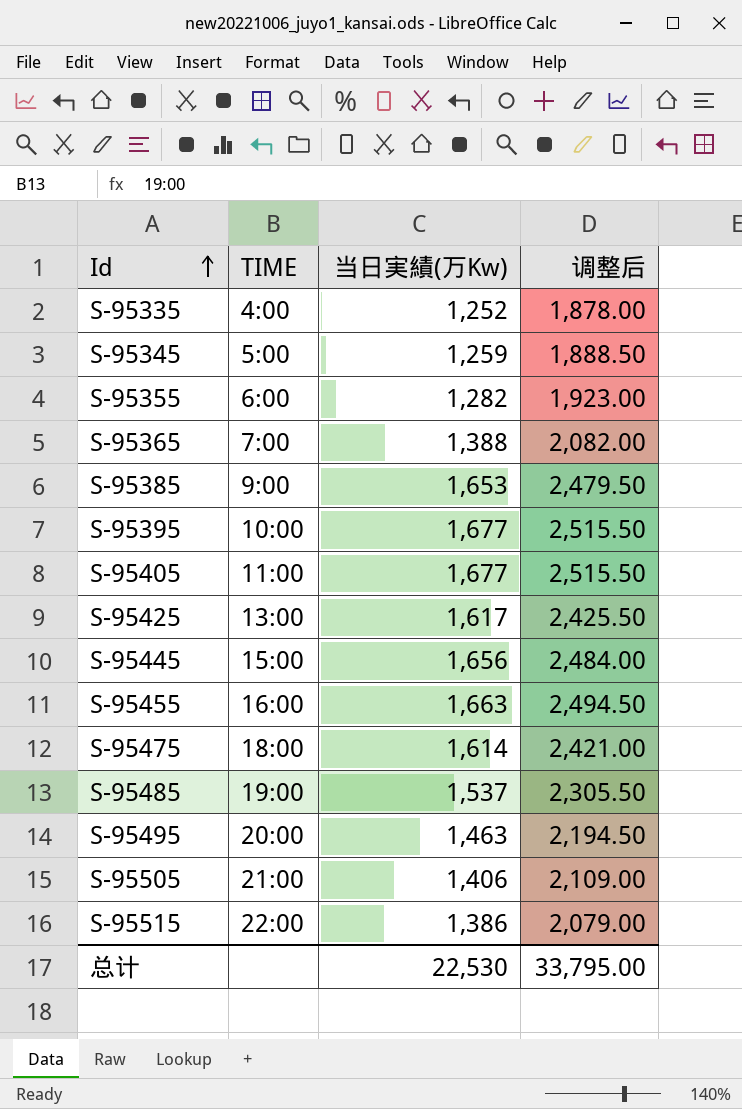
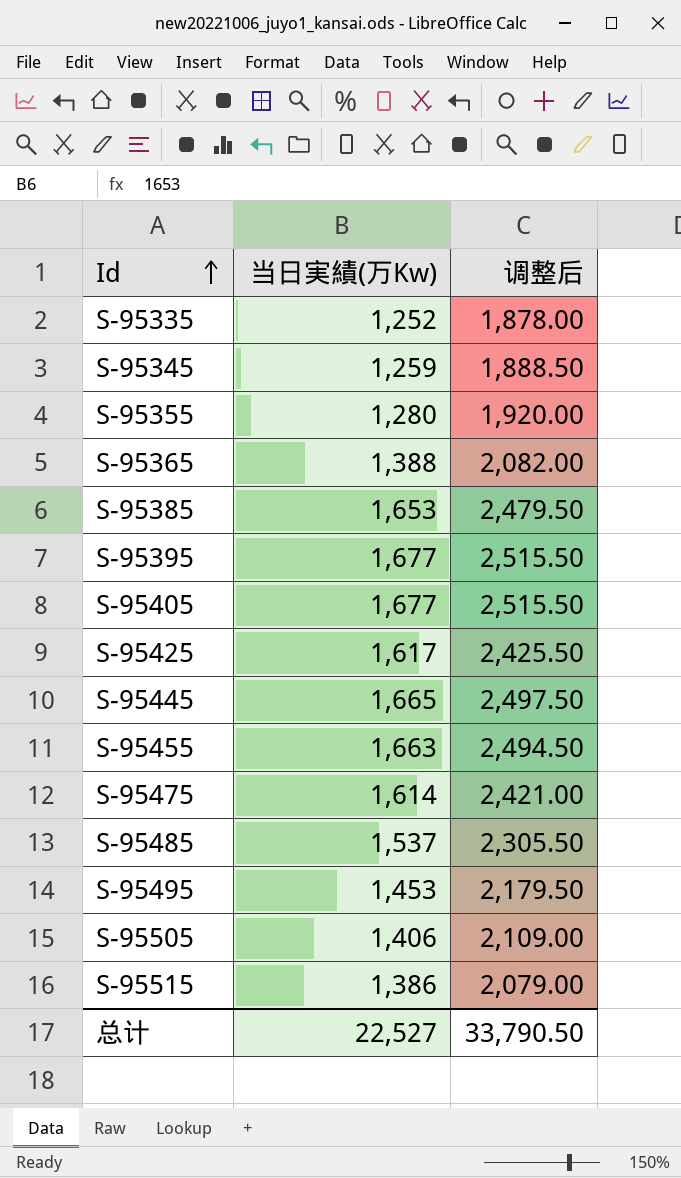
column TIME | position: 2 -> none
S-95355 | 当日実績(万Kw): 1,282 -> 1,280
S-95355 | 调整后: 1,923.00 -> 1,920.00
S-95445 | 当日実績(万Kw): 1,656 -> 1,665
S-95445 | 调整后: 2,484.00 -> 2,497.50
S-95495 | 当日実績(万Kw): 1,463 -> 1,453
S-95495 | 调整后: 2,194.50 -> 2,179.50
总计 | 当日実績(万Kw): 22,530 -> 22,527
总计 | 调整后: 33,795.00 -> 33,790.50

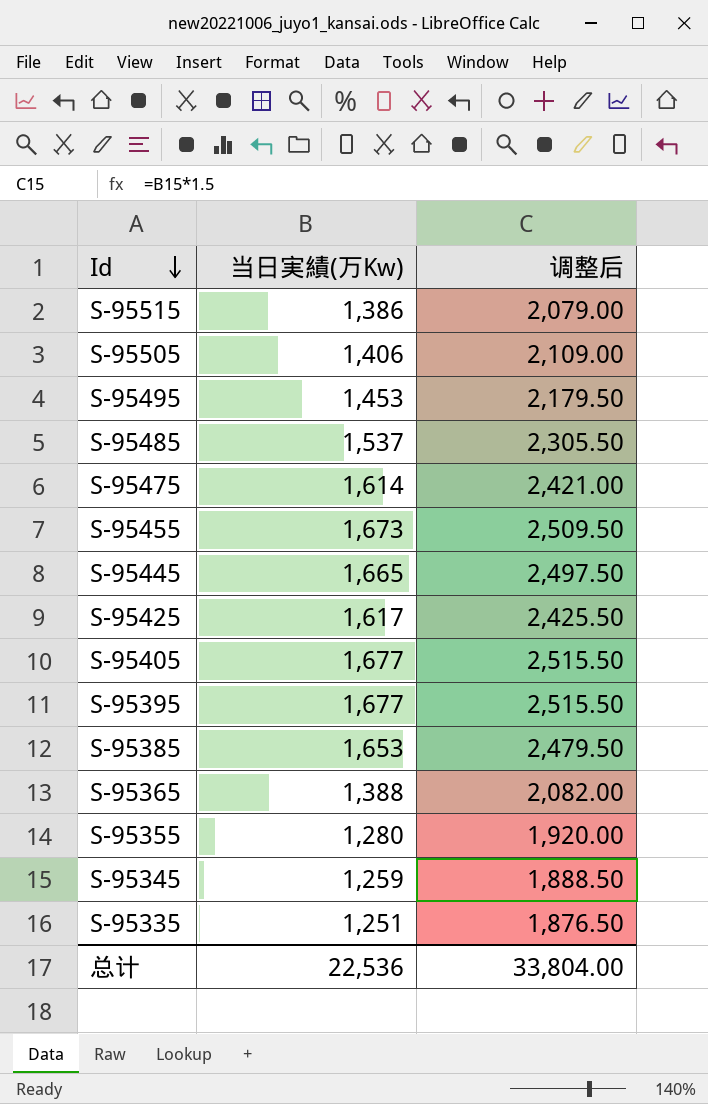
row order: Id ascending -> Id descending
S-95455 | 当日実績(万Kw): 1,663 -> 1,673
S-95455 | 调整后: 2,494.50 -> 2,509.50
S-95335 | 当日実績(万Kw): 1,252 -> 1,251
S-95335 | 调整后: 1,878.00 -> 1,876.50
总计 | 当日実績(万Kw): 22,527 -> 22,536
总计 | 调整后: 33,790.50 -> 33,804.00

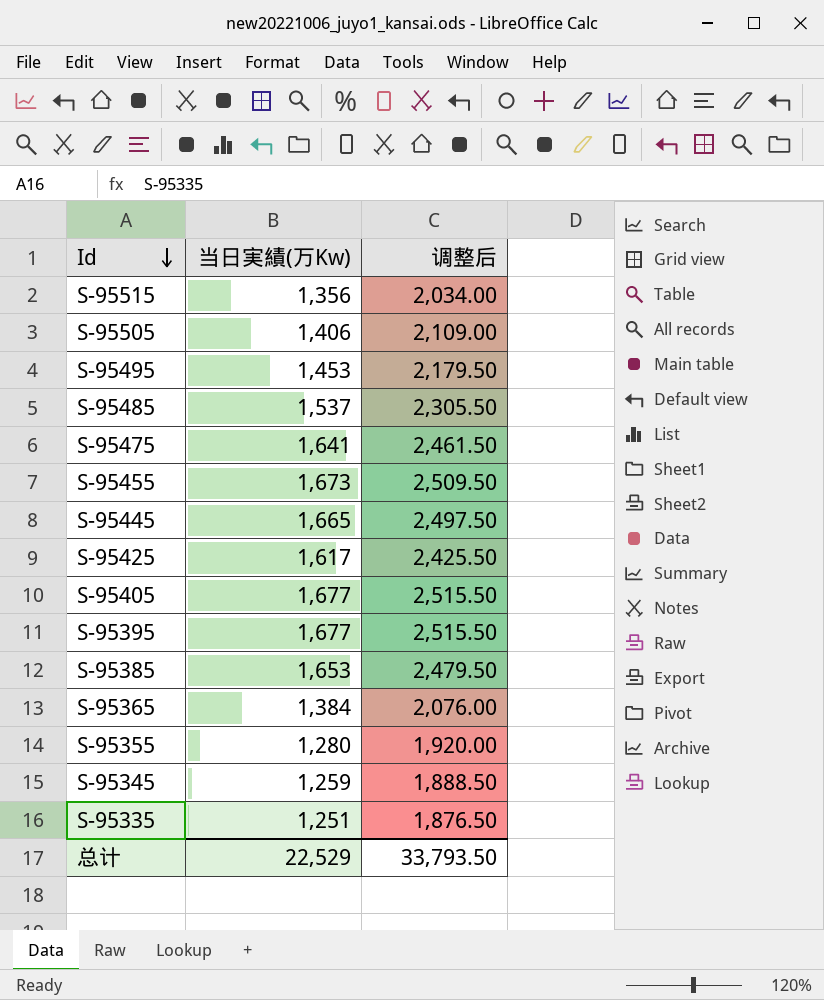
S-95515 | 当日実績(万Kw): 1,386 -> 1,356
S-95515 | 调整后: 2,079.00 -> 2,034.00
S-95475 | 当日実績(万Kw): 1,614 -> 1,641
S-95475 | 调整后: 2,421.00 -> 2,461.50
S-95365 | 当日実績(万Kw): 1,388 -> 1,384
S-95365 | 调整后: 2,082.00 -> 2,076.00
总计 | 当日実績(万Kw): 22,536 -> 22,529
总计 | 调整后: 33,804.00 -> 33,793.50

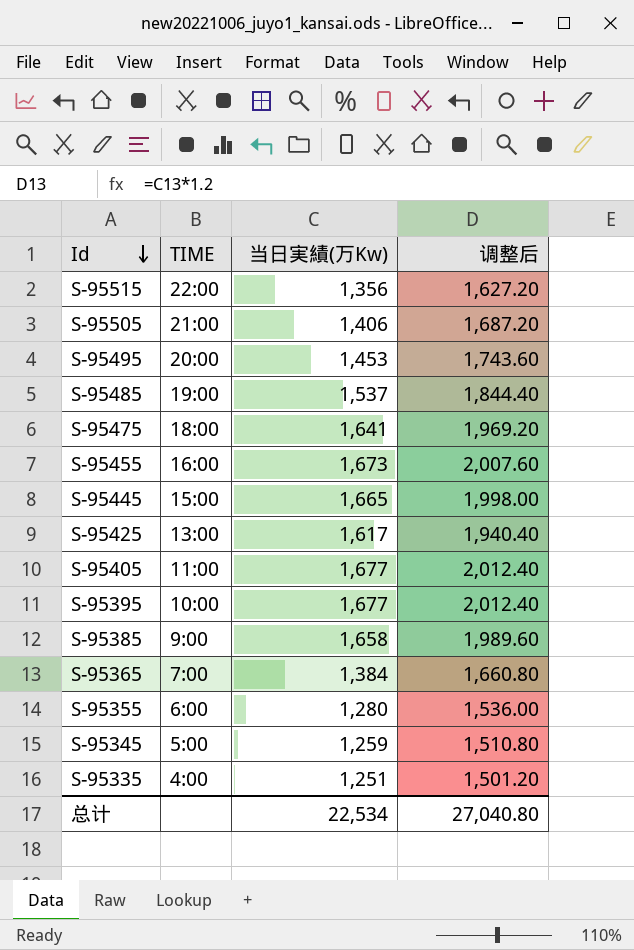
column TIME | position: none -> 2
column 调整后 | formula: [当日実績(万Kw)] * 1.5 -> [当日実績(万Kw)] * 1.2
S-95385 | 当日実績(万Kw): 1,653 -> 1,658
总计 | 当日実績(万Kw): 22,529 -> 22,534
总计 | 调整后: 33,793.50 -> 27,040.80

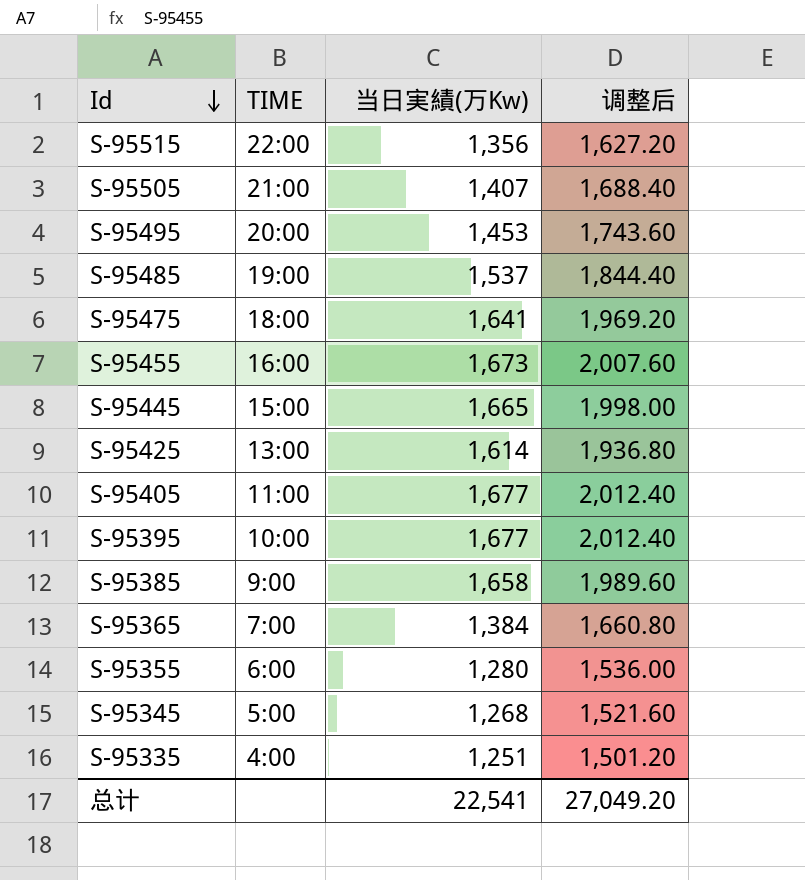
S-95505 | 当日実績(万Kw): 1,406 -> 1,407
S-95505 | 调整后: 1,687.20 -> 1,688.40
S-95425 | 当日実績(万Kw): 1,617 -> 1,614
S-95425 | 调整后: 1,940.40 -> 1,936.80
S-95345 | 当日実績(万Kw): 1,259 -> 1,268
S-95345 | 调整后: 1,510.80 -> 1,521.60
总计 | 当日実績(万Kw): 22,534 -> 22,541
总计 | 调整后: 27,040.80 -> 27,049.20

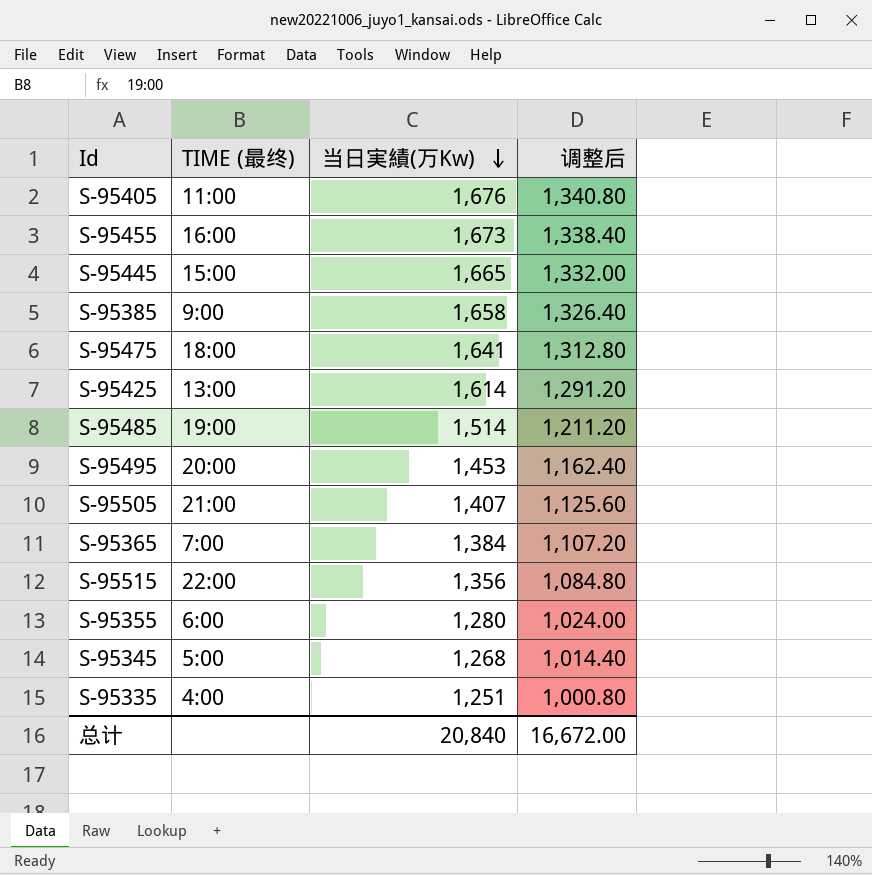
row order: Id descending -> 当日実績(万Kw) descending
column name: TIME -> TIME (最终)
column 调整后 | formula: [当日実績(万Kw)] * 1.2 -> [当日実績(万Kw)] * 0.8
row S-95395: 10:00 | 1,677 | 2,012.40 -> none
S-95405 | 当日実績(万Kw): 1,677 -> 1,676
S-95485 | 当日実績(万Kw): 1,537 -> 1,514
总计 | 当日実績(万Kw): 22,541 -> 20,840
总计 | 调整后: 27,049.20 -> 16,672.00

